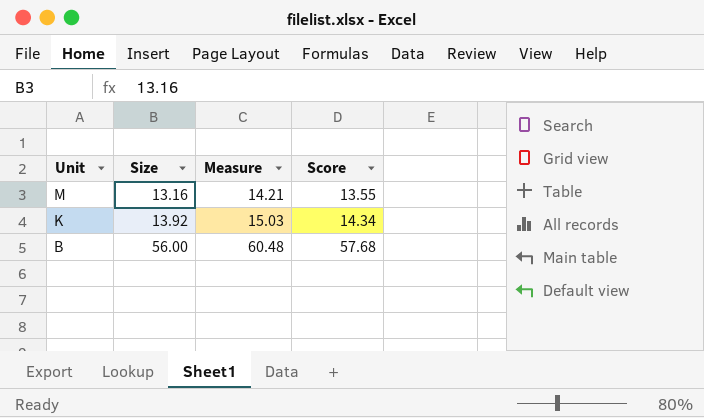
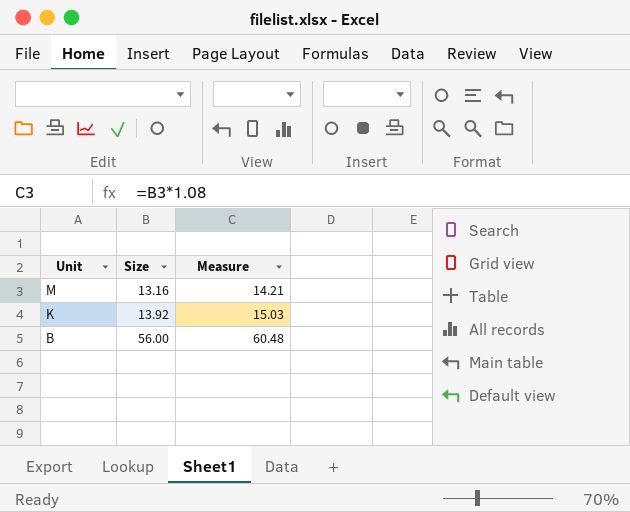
column Score | formula: [Size] * 1.03 -> none

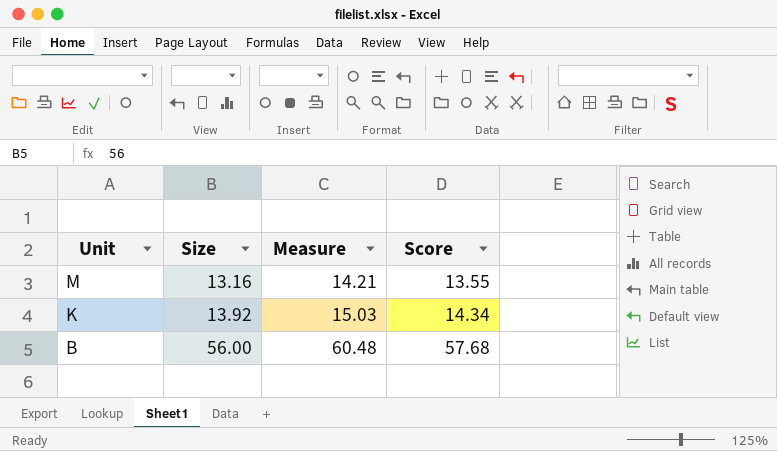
column Score | formula: none -> [Size] * 1.03

